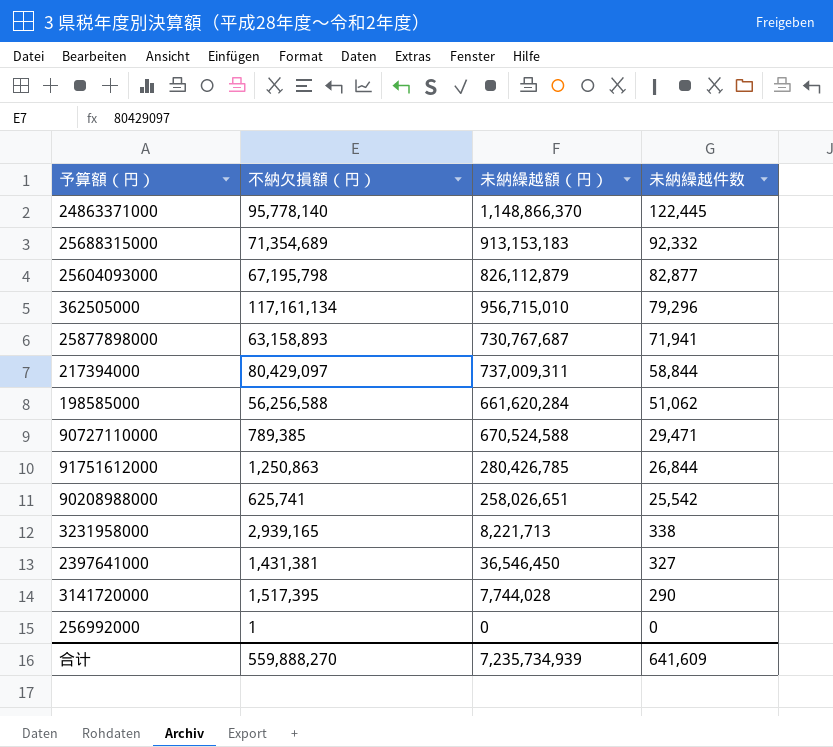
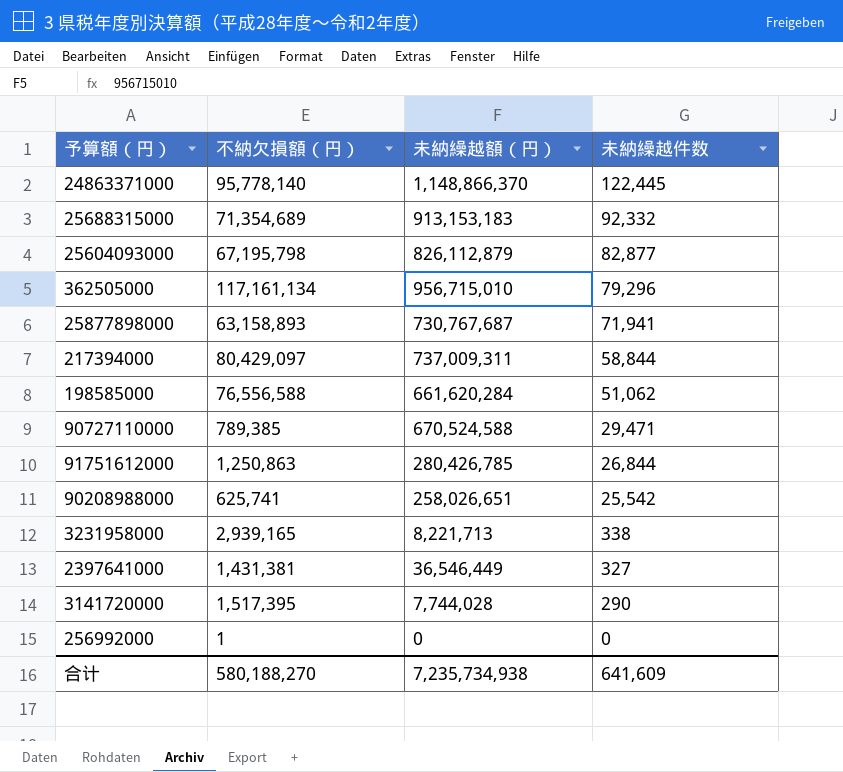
198585000 | 不納欠損額（円）: 56,256,588 -> 76,556,588
2397641000 | 未納繰越額（円）: 36,546,450 -> 36,546,449
合计 | 不納欠損額（円）: 559,888,270 -> 580,188,270
合计 | 未納繰越額（円）: 7,235,734,939 -> 7,235,734,938

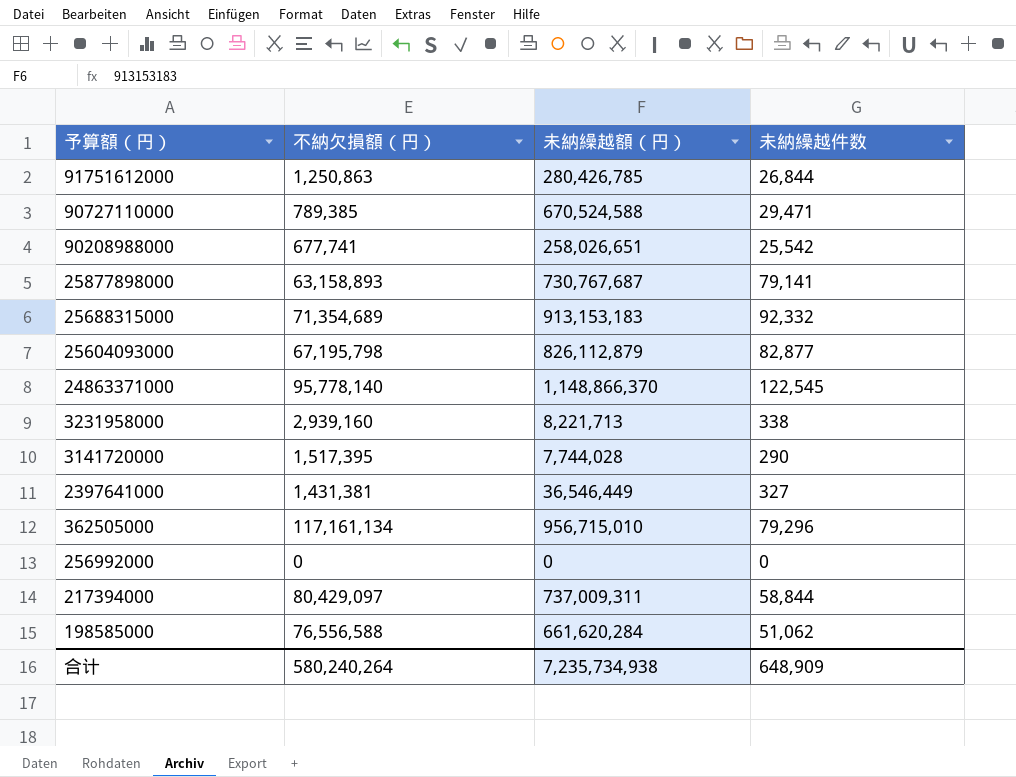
row order: 未納繰越件数 descending -> 予算額（円） descending
90208988000 | 不納欠損額（円）: 625,741 -> 677,741
25877898000 | 未納繰越件数: 71,941 -> 79,141
24863371000 | 未納繰越件数: 122,445 -> 122,545
3231958000 | 不納欠損額（円）: 2,939,165 -> 2,939,160
256992000 | 不納欠損額（円）: 1 -> 0
合计 | 不納欠損額（円）: 580,188,270 -> 580,240,264
合计 | 未納繰越件数: 641,609 -> 648,909

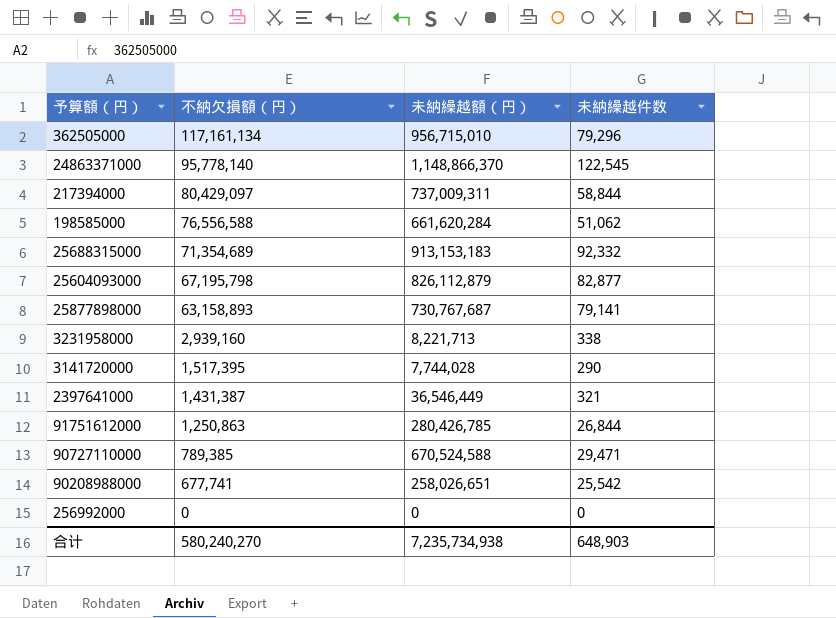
row order: 予算額（円） descending -> 不納欠損額（円） descending
2397641000 | 不納欠損額（円）: 1,431,381 -> 1,431,387
2397641000 | 未納繰越件数: 327 -> 321
合计 | 不納欠損額（円）: 580,240,264 -> 580,240,270
合计 | 未納繰越件数: 648,909 -> 648,903

